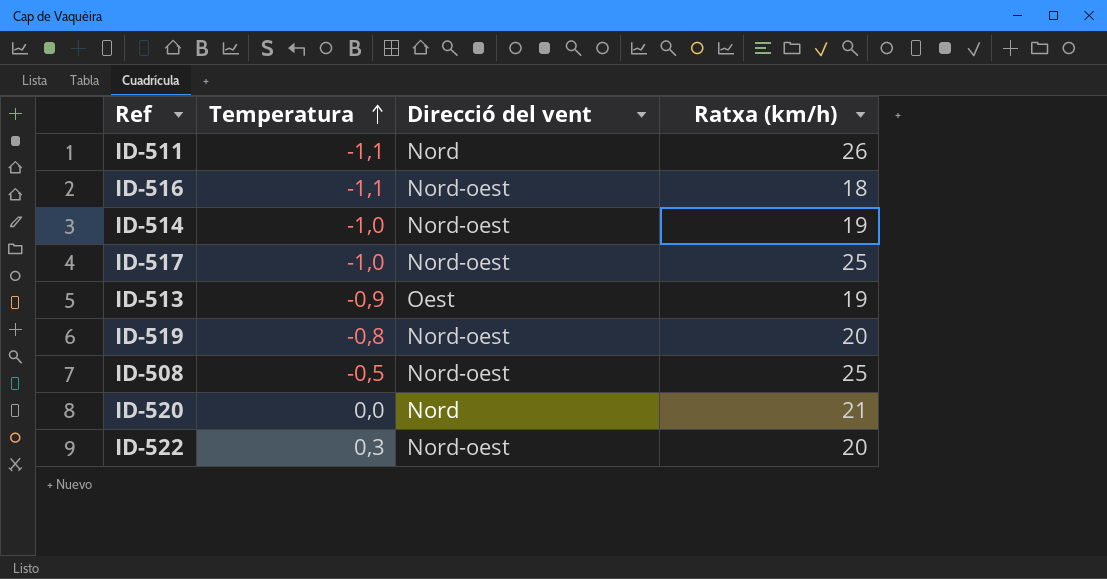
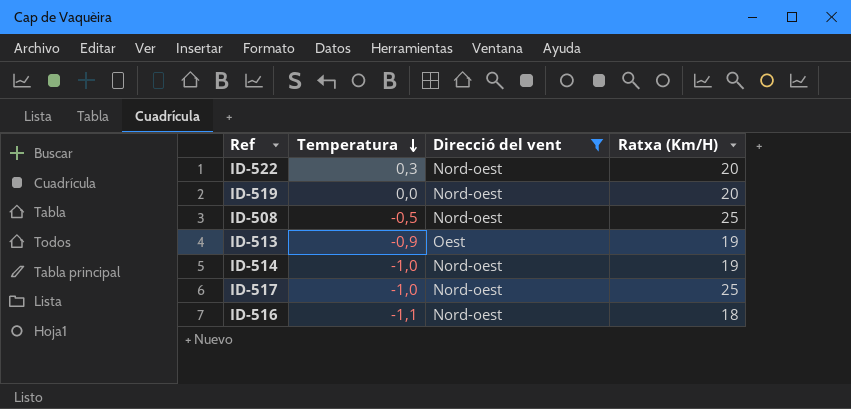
filter: none -> Direcció del vent != Nord
row order: Temperatura ascending -> Temperatura descending
column name: Ratxa (km/h) -> Ratxa (Km/H)
ID-519 | Temperatura: -0,8 -> 0,0

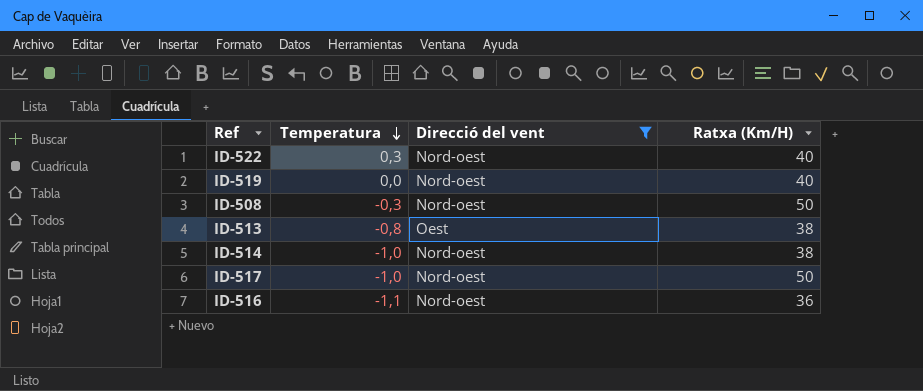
ID-522 | Ratxa (Km/H): 20 -> 40
ID-519 | Ratxa (Km/H): 20 -> 40
ID-508 | Temperatura: -0,5 -> -0,3
ID-508 | Ratxa (Km/H): 25 -> 50
ID-513 | Temperatura: -0,9 -> -0,8
ID-513 | Ratxa (Km/H): 19 -> 38
ID-514 | Ratxa (Km/H): 19 -> 38
ID-517 | Ratxa (Km/H): 25 -> 50
ID-516 | Ratxa (Km/H): 18 -> 36

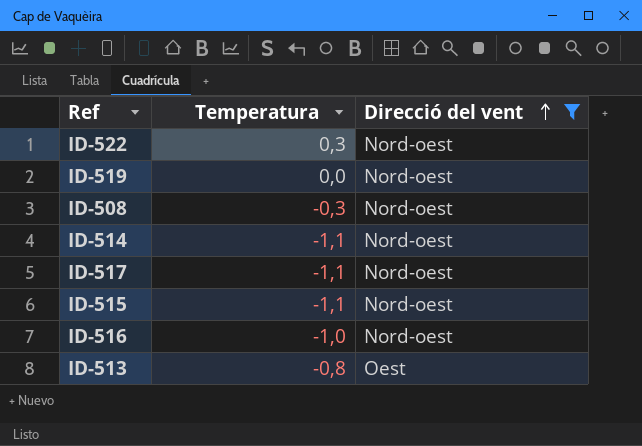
row order: Temperatura descending -> Direcció del vent ascending
column Ratxa (Km/H) | position: 4 -> none
ID-514 | Temperatura: -1,0 -> -1,1
ID-517 | Temperatura: -1,0 -> -1,1
row ID-515: none -> -1,1 | Nord-oest
ID-516 | Temperatura: -1,1 -> -1,0

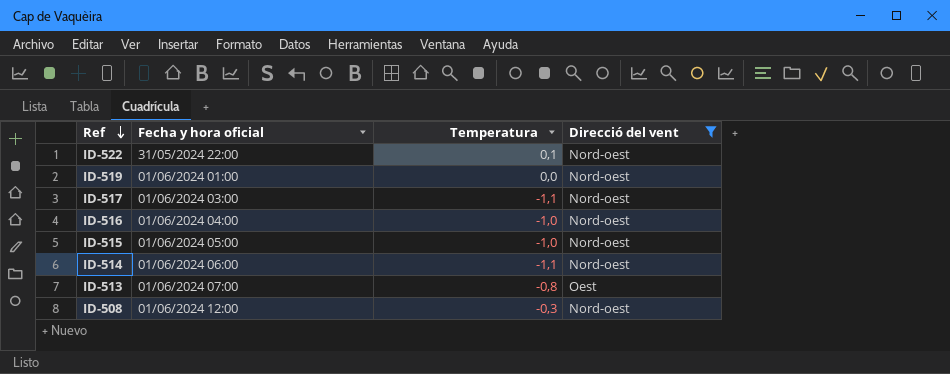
row order: Direcció del vent ascending -> Ref descending
column Fecha y hora oficial | position: none -> 2
ID-522 | Temperatura: 0,3 -> 0,1
ID-515 | Temperatura: -1,1 -> -1,0

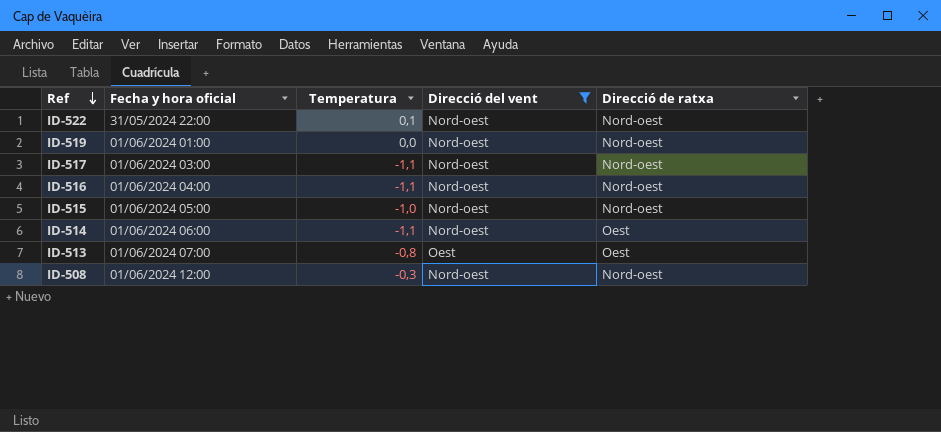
column Direcció de ratxa | position: none -> 5
ID-516 | Temperatura: -1,0 -> -1,1

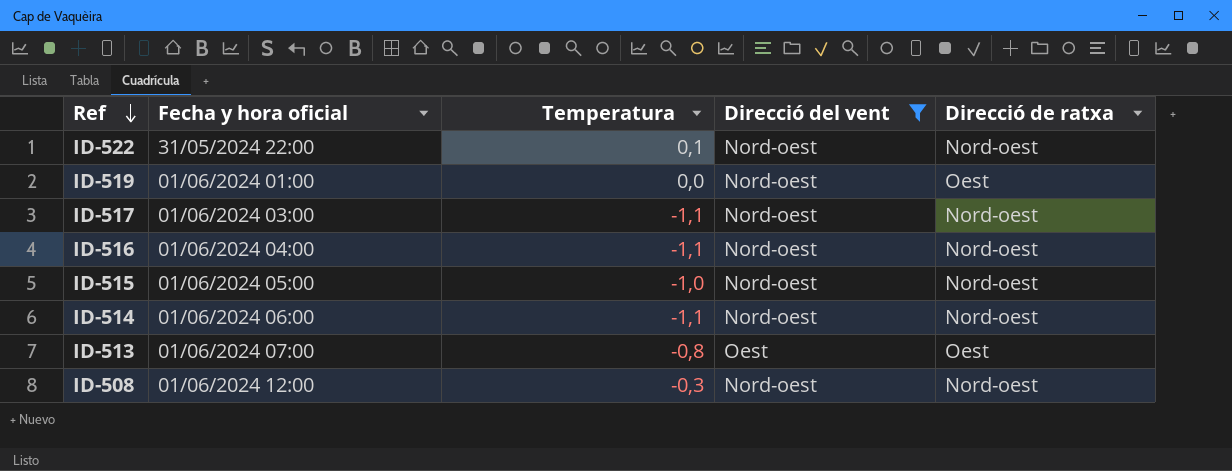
ID-519 | Direcció de ratxa: Nord-oest -> Oest
ID-514 | Direcció de ratxa: Oest -> Nord-oest

